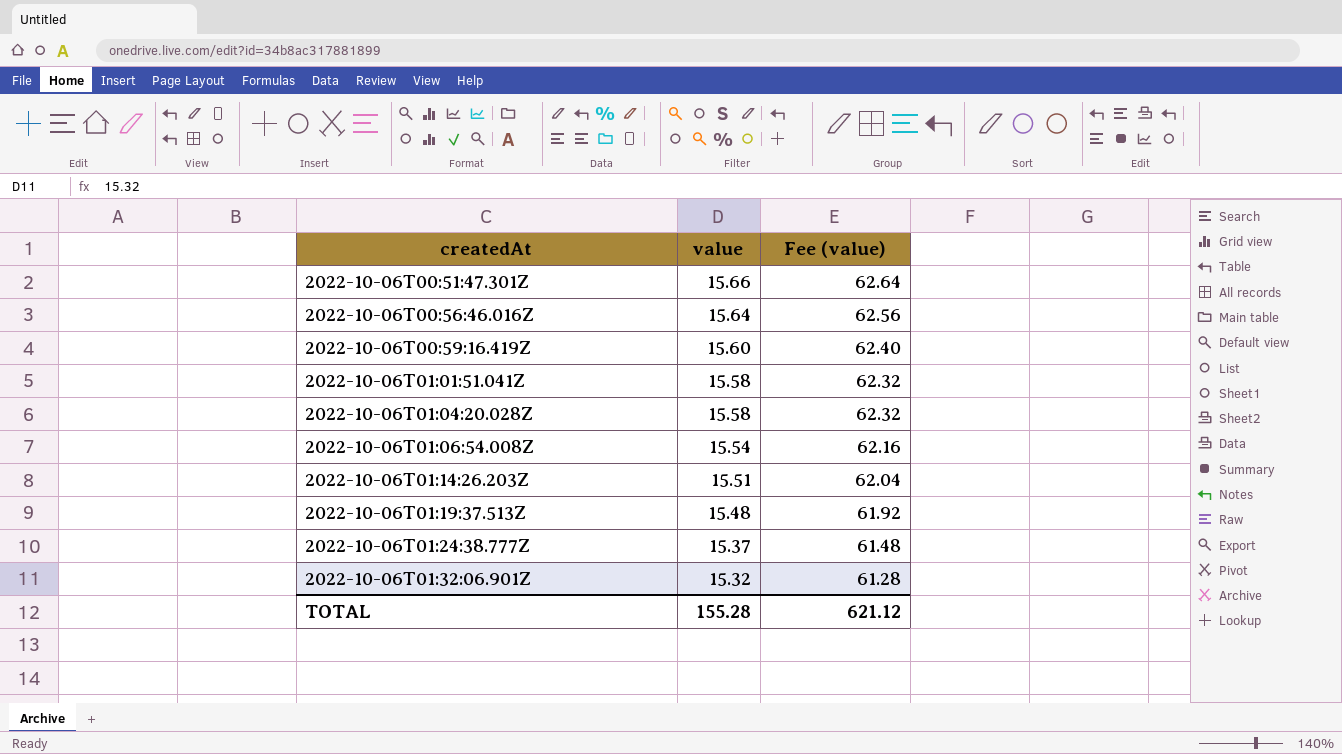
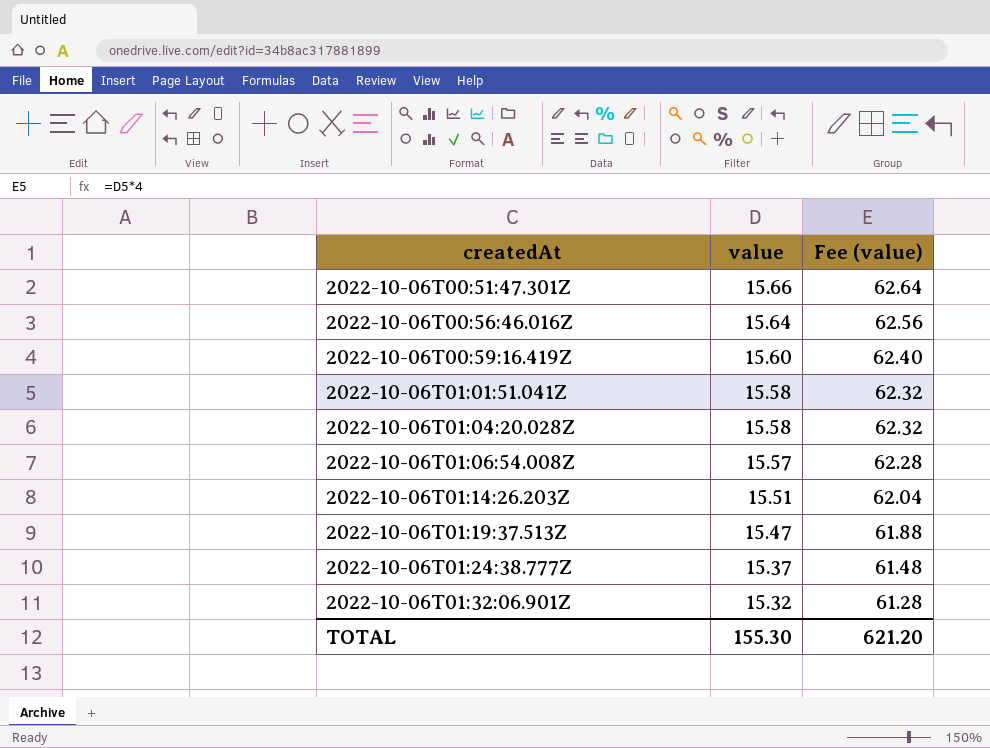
2022-10-06T01:06:54.008Z | value: 15.54 -> 15.57
2022-10-06T01:06:54.008Z | Fee (value): 62.16 -> 62.28
2022-10-06T01:19:37.513Z | value: 15.48 -> 15.47
2022-10-06T01:19:37.513Z | Fee (value): 61.92 -> 61.88
TOTAL | value: 155.28 -> 155.30
TOTAL | Fee (value): 621.12 -> 621.20

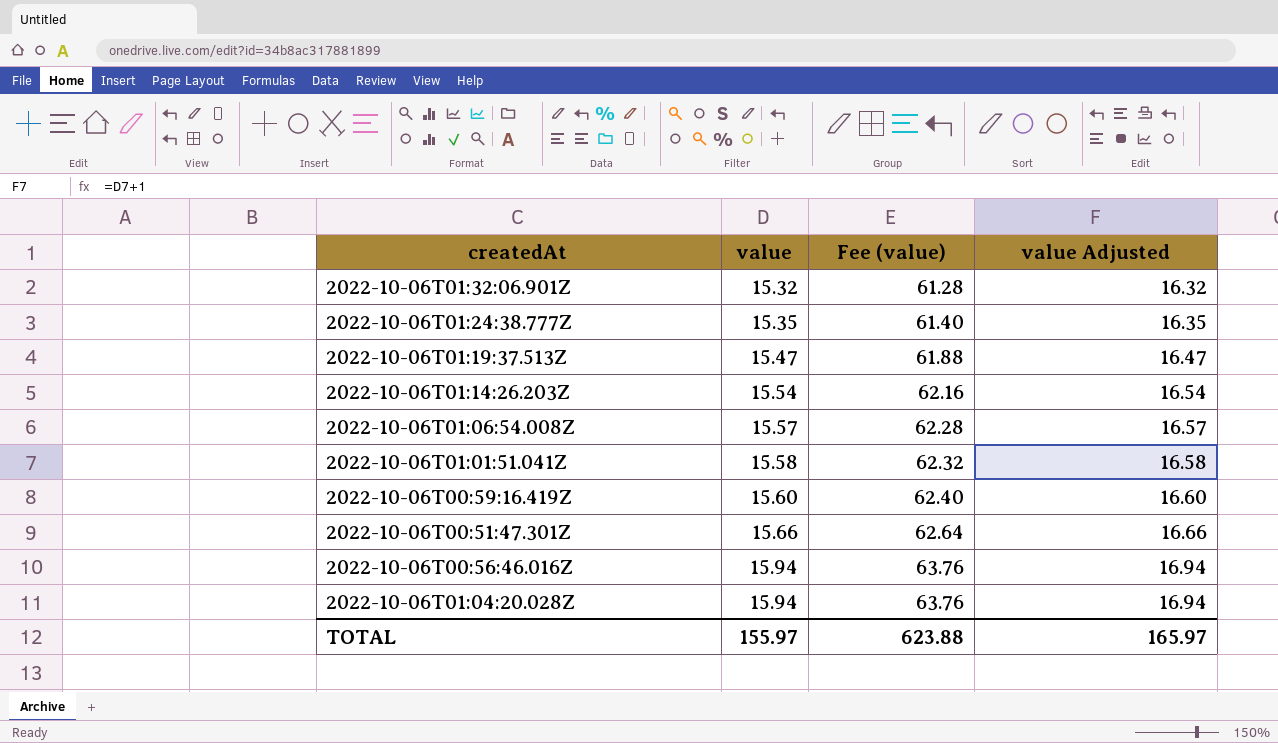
row order: createdAt ascending -> value ascending
column value Adjusted | formula: none -> [value] + 1
2022-10-06T01:24:38.777Z | value: 15.37 -> 15.35
2022-10-06T01:24:38.777Z | Fee (value): 61.48 -> 61.40
2022-10-06T01:14:26.203Z | value: 15.51 -> 15.54
2022-10-06T01:14:26.203Z | Fee (value): 62.04 -> 62.16
2022-10-06T00:56:46.016Z | value: 15.64 -> 15.94
2022-10-06T00:56:46.016Z | Fee (value): 62.56 -> 63.76
2022-10-06T01:04:20.028Z | value: 15.58 -> 15.94
2022-10-06T01:04:20.028Z | Fee (value): 62.32 -> 63.76
TOTAL | value: 155.30 -> 155.97
TOTAL | Fee (value): 621.20 -> 623.88

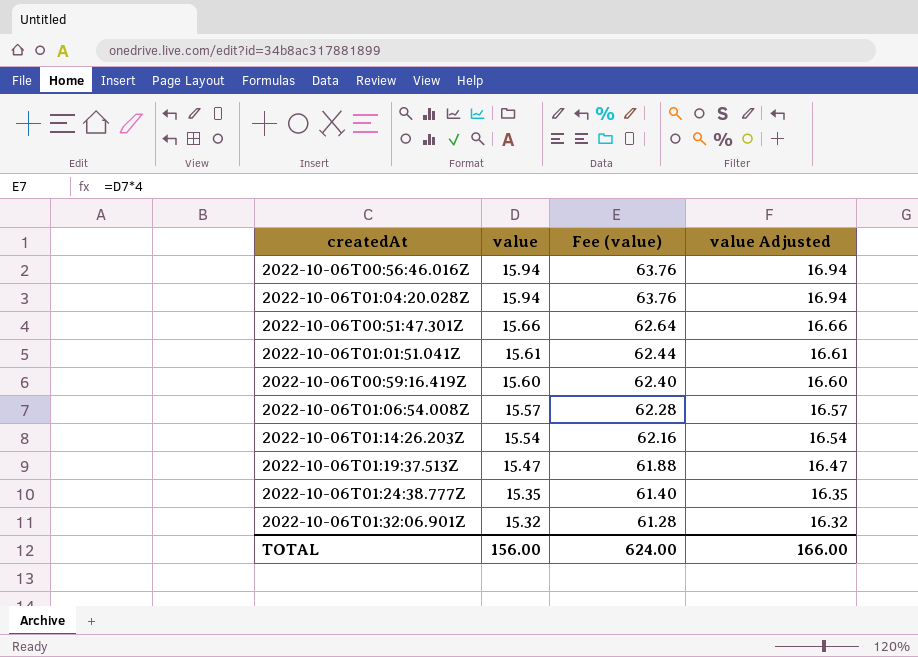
row order: value ascending -> value descending
2022-10-06T01:01:51.041Z | value: 15.58 -> 15.61
2022-10-06T01:01:51.041Z | Fee (value): 62.32 -> 62.44
2022-10-06T01:01:51.041Z | value Adjusted: 16.58 -> 16.61
TOTAL | value: 155.97 -> 156.00
TOTAL | Fee (value): 623.88 -> 624.00
TOTAL | value Adjusted: 165.97 -> 166.00

